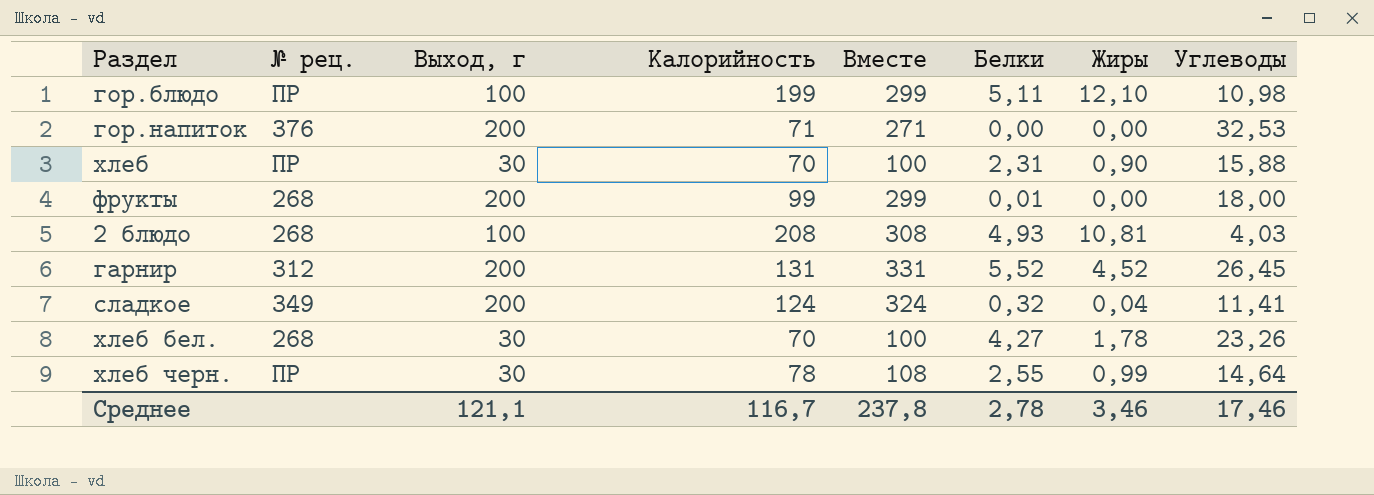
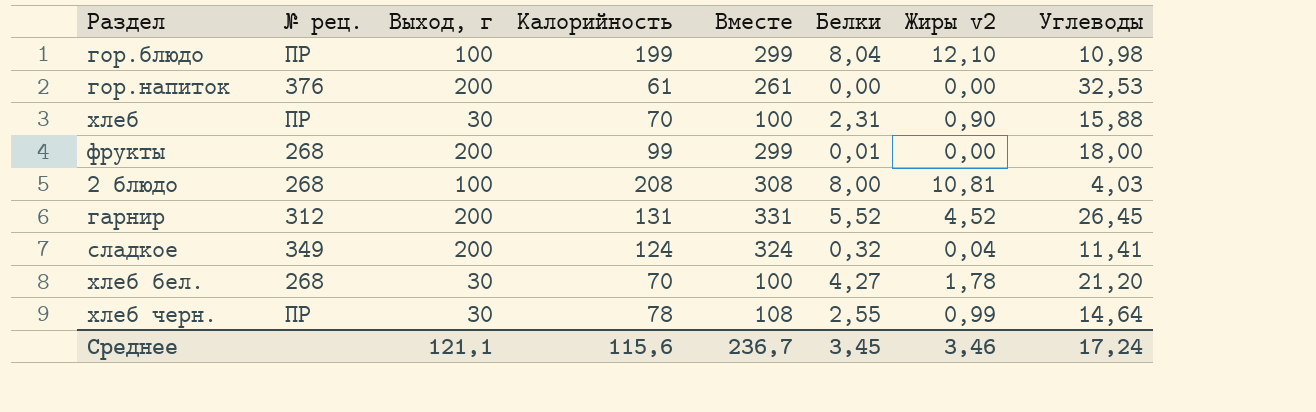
column name: Жиры -> Жиры v2
гор.блюдо | Белки: 5,11 -> 8,04
гор.напиток | Калорийность: 71 -> 61
гор.напиток | Вместе: 271 -> 261
2 блюдо | Белки: 4,93 -> 8,00
хлеб бел. | Углеводы: 23,26 -> 21,20
Среднее | Калорийность: 116,7 -> 115,6
Среднее | Вместе: 237,8 -> 236,7
Среднее | Белки: 2,78 -> 3,45
Среднее | Углеводы: 17,46 -> 17,24

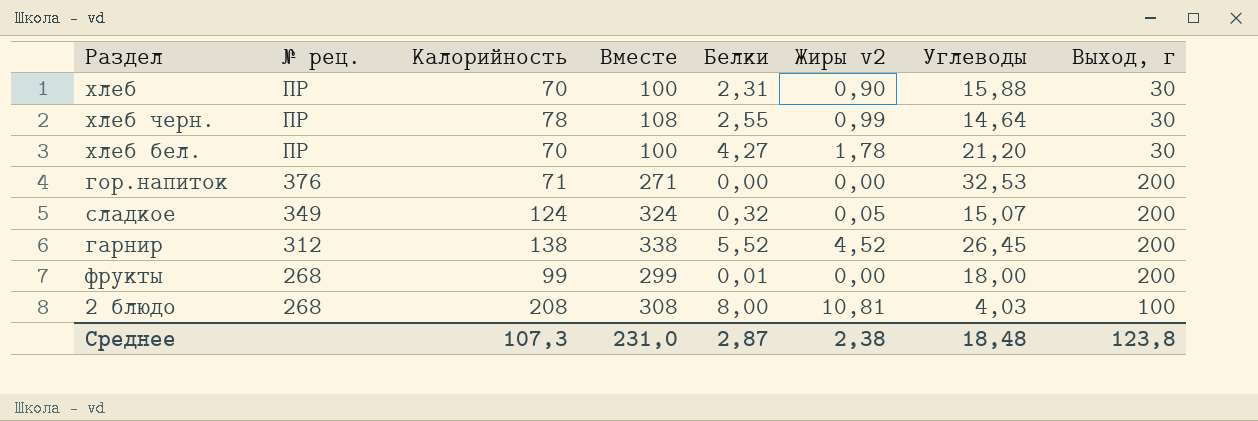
row order: none -> № рец. descending
column Выход, г | position: 3 -> 8
row гор.блюдо: ПР | 100 | 199 | 299 | 8,04 | 12,10 | 10,98 -> none
хлеб бел. | № рец.: 268 -> ПР
гор.напиток | Калорийность: 61 -> 71
гор.напиток | Вместе: 261 -> 271
сладкое | Жиры v2: 0,04 -> 0,05
сладкое | Углеводы: 11,41 -> 15,07
гарнир | Калорийность: 131 -> 138
гарнир | Вместе: 331 -> 338
Среднее | Калорийность: 115,6 -> 107,3
Среднее | Вместе: 236,7 -> 231,0
Среднее | Белки: 3,45 -> 2,87
Среднее | Жиры v2: 3,46 -> 2,38
Среднее | Углеводы: 17,24 -> 18,48
Среднее | Выход, г: 121,1 -> 123,8

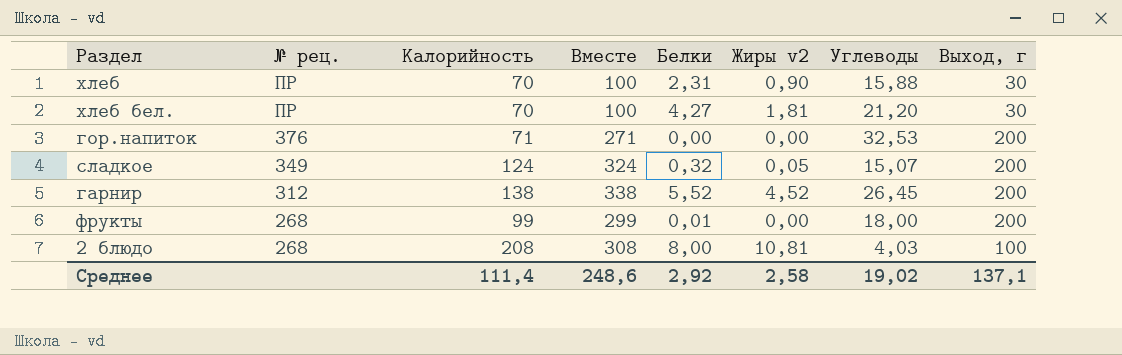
row хлеб черн.: ПР | 78 | 108 | 2,55 | 0,99 | 14,64 | 30 -> none
хлеб бел. | Жиры v2: 1,78 -> 1,81
Среднее | Калорийность: 107,3 -> 111,4
Среднее | Вместе: 231,0 -> 248,6
Среднее | Белки: 2,87 -> 2,92
Среднее | Жиры v2: 2,38 -> 2,58
Среднее | Углеводы: 18,48 -> 19,02
Среднее | Выход, г: 123,8 -> 137,1

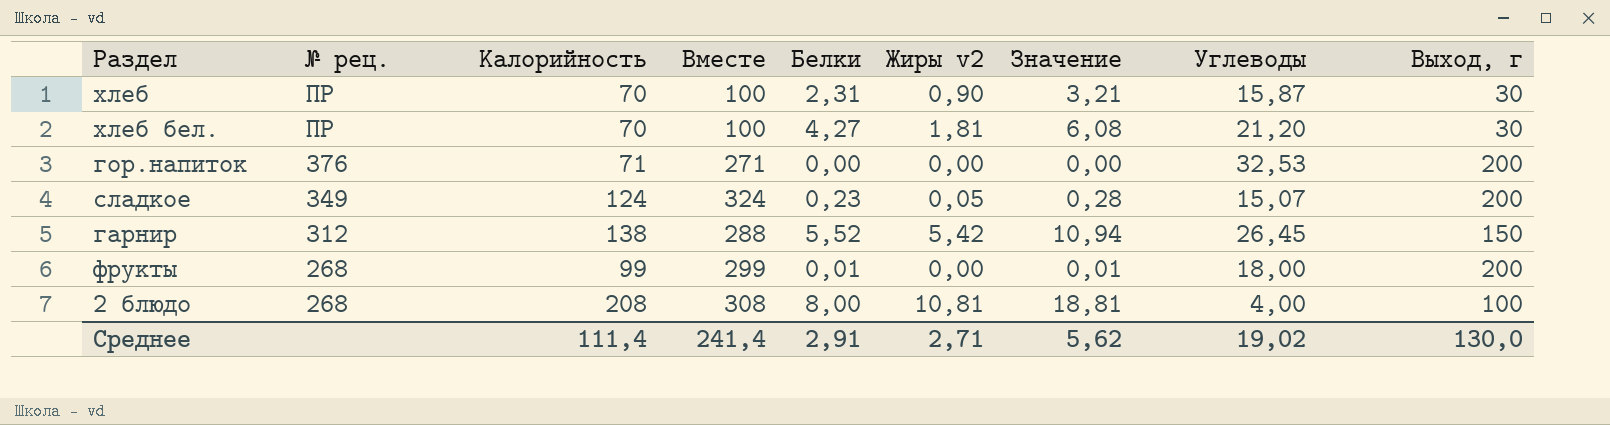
column Значение | formula: none -> [Белки] + [Жиры v2]
хлеб | Углеводы: 15,88 -> 15,87
сладкое | Белки: 0,32 -> 0,23
гарнир | Вместе: 338 -> 288
гарнир | Жиры v2: 4,52 -> 5,42
гарнир | Выход, г: 200 -> 150
2 блюдо | Углеводы: 4,03 -> 4,00
Среднее | Вместе: 248,6 -> 241,4
Среднее | Белки: 2,92 -> 2,91
Среднее | Жиры v2: 2,58 -> 2,71
Среднее | Выход, г: 137,1 -> 130,0

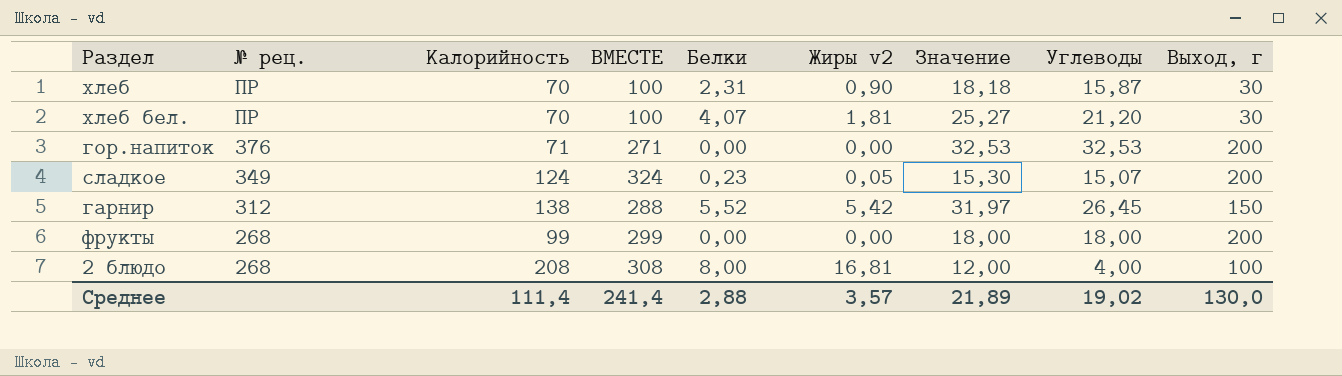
column name: Вместе -> ВМЕСТЕ
column Значение | formula: [Белки] + [Жиры v2] -> [Белки] + [Углеводы]
хлеб бел. | Белки: 4,27 -> 4,07
фрукты | Белки: 0,01 -> 0,00
2 блюдо | Жиры v2: 10,81 -> 16,81
Среднее | Белки: 2,91 -> 2,88
Среднее | Жиры v2: 2,71 -> 3,57
Среднее | Значение: 5,62 -> 21,89

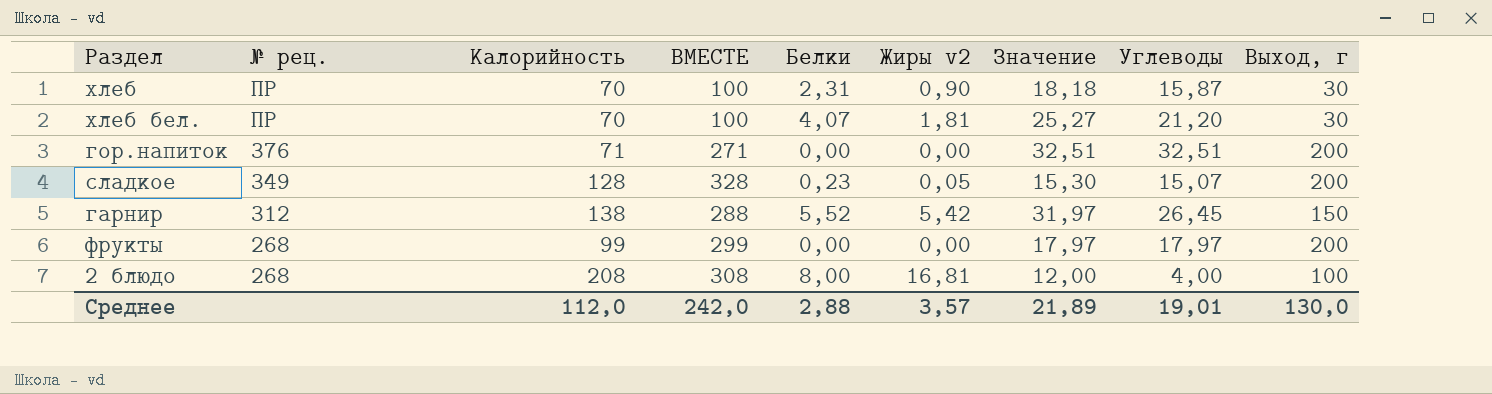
гор.напиток | Значение: 32,53 -> 32,51
гор.напиток | Углеводы: 32,53 -> 32,51
сладкое | Калорийность: 124 -> 128
сладкое | ВМЕСТЕ: 324 -> 328
фрукты | Значение: 18,00 -> 17,97
фрукты | Углеводы: 18,00 -> 17,97
Среднее | Калорийность: 111,4 -> 112,0
Среднее | ВМЕСТЕ: 241,4 -> 242,0
Среднее | Углеводы: 19,02 -> 19,01

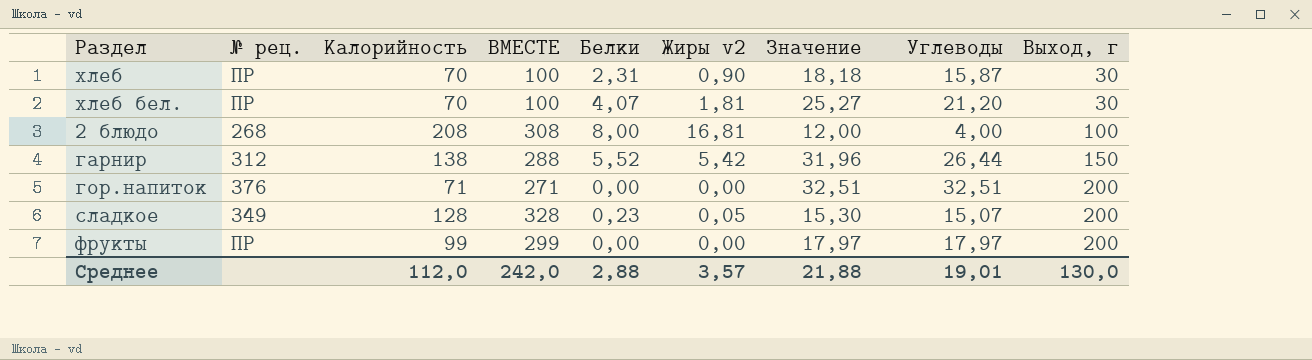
row order: № рец. descending -> Выход, г ascending
гарнир | Значение: 31,97 -> 31,96
гарнир | Углеводы: 26,45 -> 26,44
фрукты | № рец.: 268 -> ПР
Среднее | Значение: 21,89 -> 21,88

